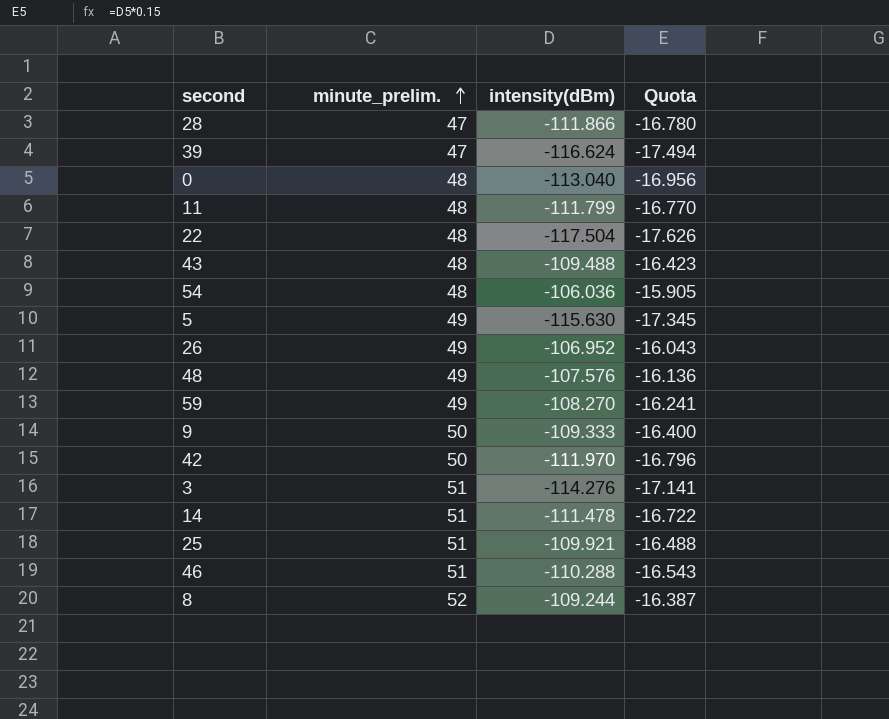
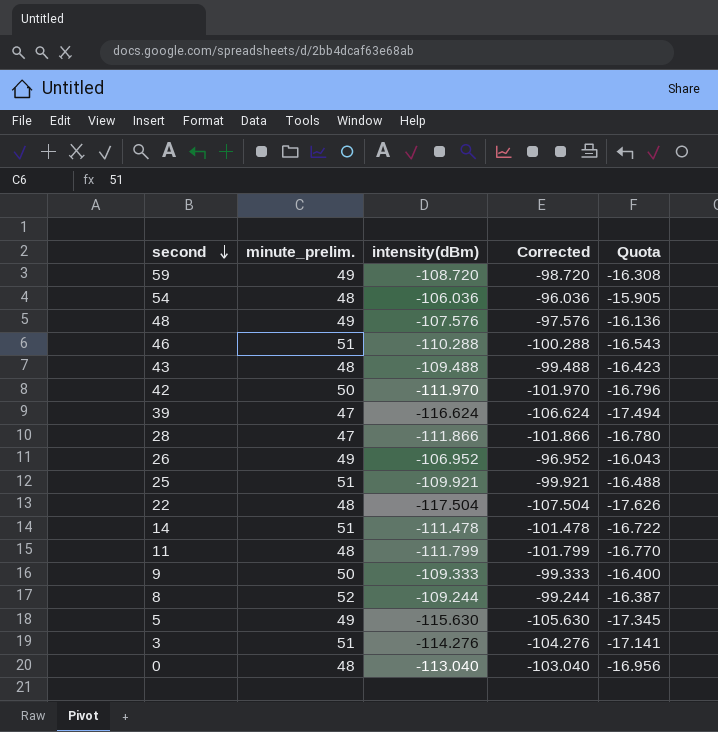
row order: minute_prelim. ascending -> second descending
column Corrected | formula: none -> [intensity(dBm)] + 10
59 | intensity(dBm): -108.270 -> -108.720
59 | Quota: -16.241 -> -16.308

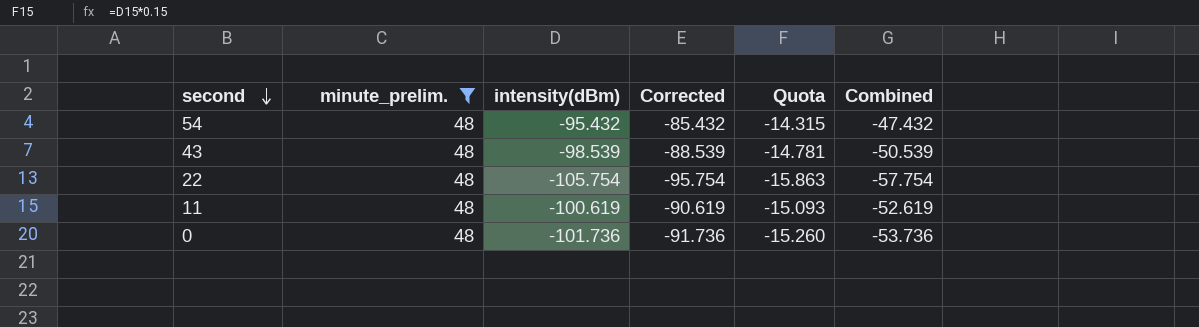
filter: none -> minute_prelim. = 48
column Combined | formula: none -> [minute_prelim.] + [intensity(dBm)]
54 | intensity(dBm): -106.036 -> -95.432
54 | Corrected: -96.036 -> -85.432
54 | Quota: -15.905 -> -14.315
43 | intensity(dBm): -109.488 -> -98.539
43 | Corrected: -99.488 -> -88.539
43 | Quota: -16.423 -> -14.781
22 | intensity(dBm): -117.504 -> -105.754
22 | Corrected: -107.504 -> -95.754
22 | Quota: -17.626 -> -15.863
11 | intensity(dBm): -111.799 -> -100.619
11 | Corrected: -101.799 -> -90.619
11 | Quota: -16.770 -> -15.093
0 | intensity(dBm): -113.040 -> -101.736
0 | Corrected: -103.040 -> -91.736
0 | Quota: -16.956 -> -15.260

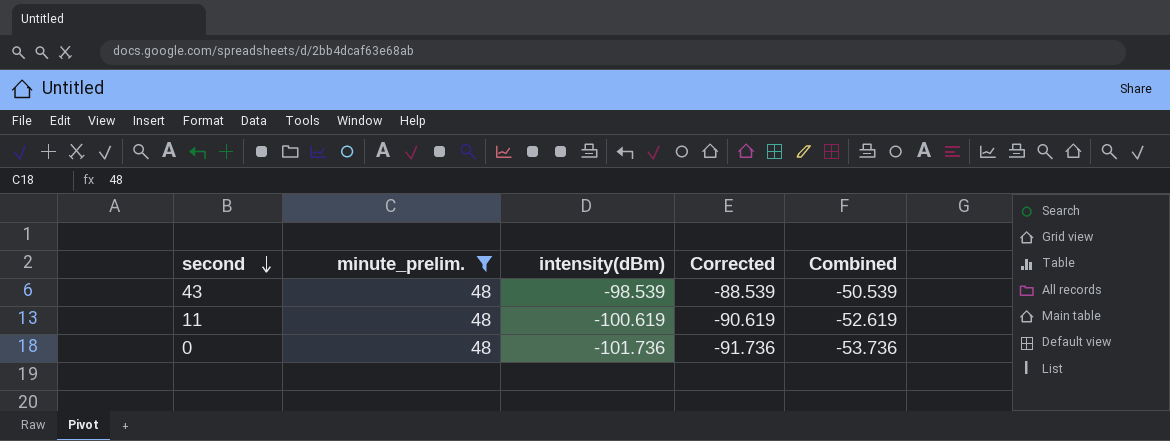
column Quota | formula: [intensity(dBm)] * 0.15 -> none
row 54: 48 | -95.432 | -85.432 | -14.315 | -47.432 -> none
row 22: 48 | -105.754 | -95.754 | -15.863 | -57.754 -> none

